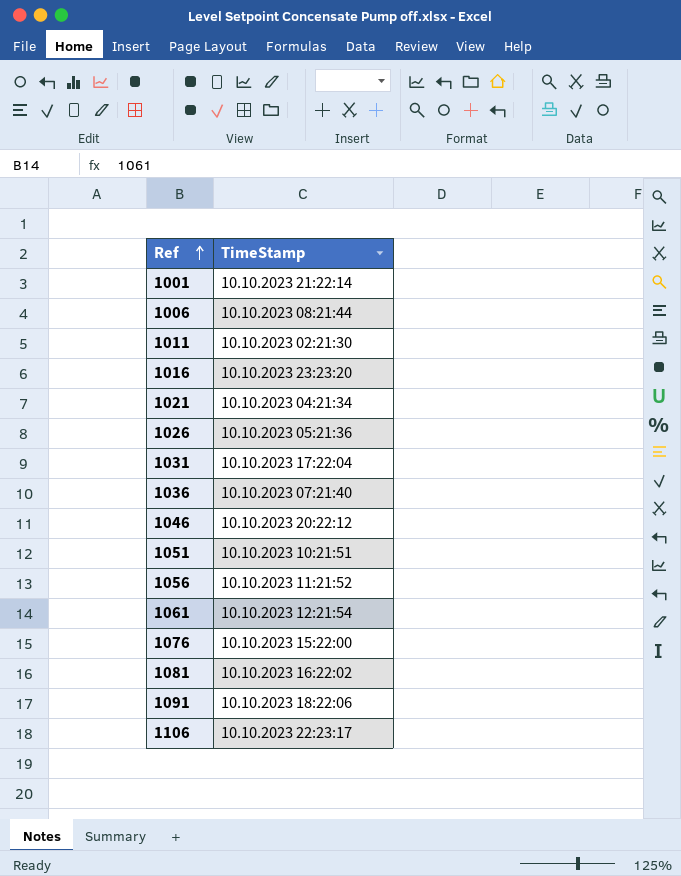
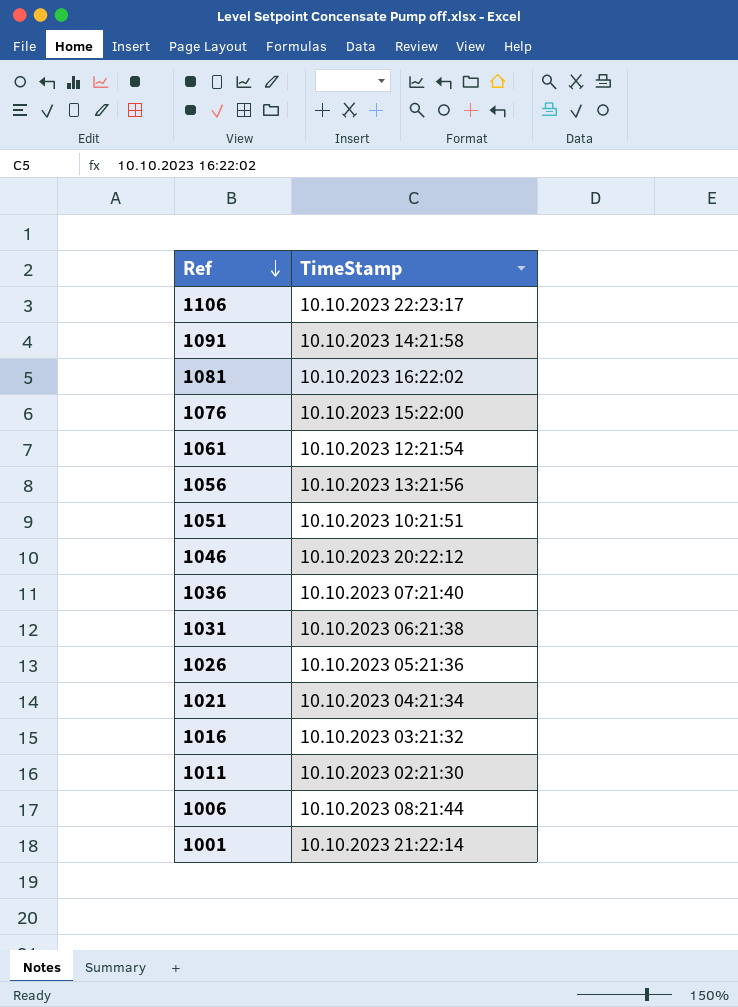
row order: Ref ascending -> Ref descending
1091 | TimeStamp: 10.10.2023 18:22:06 -> 10.10.2023 14:21:58
1056 | TimeStamp: 10.10.2023 11:21:52 -> 10.10.2023 13:21:56
1031 | TimeStamp: 10.10.2023 17:22:04 -> 10.10.2023 06:21:38
1016 | TimeStamp: 10.10.2023 23:23:20 -> 10.10.2023 03:21:32

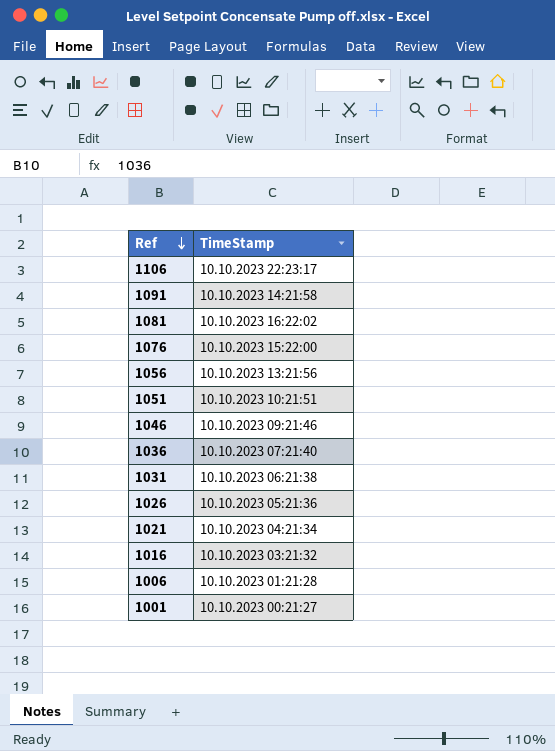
row 1061: 10.10.2023 12:21:54 -> none
row 1011: 10.10.2023 02:21:30 -> none
1046 | TimeStamp: 10.10.2023 20:22:12 -> 10.10.2023 09:21:46
1006 | TimeStamp: 10.10.2023 08:21:44 -> 10.10.2023 01:21:28
1001 | TimeStamp: 10.10.2023 21:22:14 -> 10.10.2023 00:21:27

